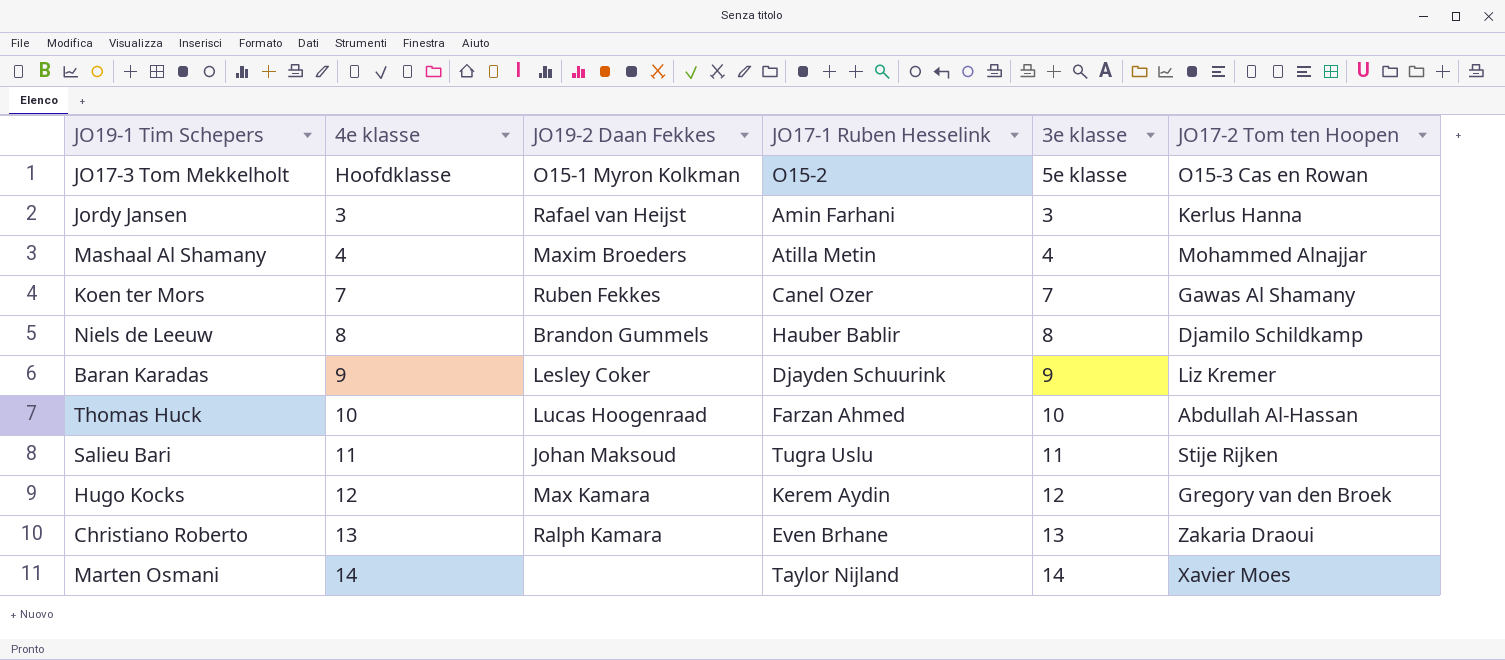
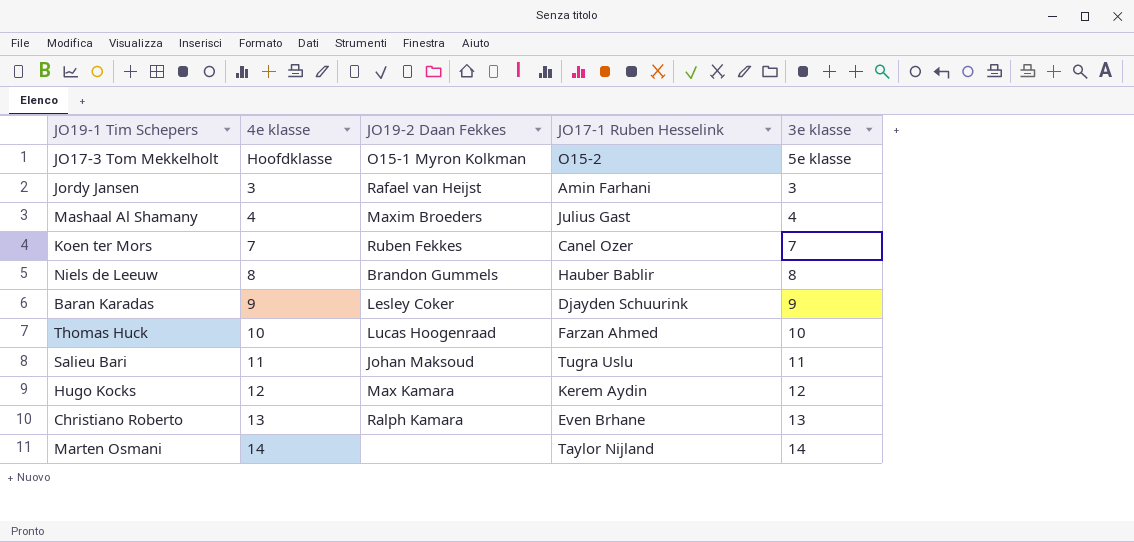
column JO17-2 Tom ten Hoopen | position: 6 -> none
Mashaal Al Shamany | JO17-1 Ruben Hesselink: Atilla Metin -> Julius Gast

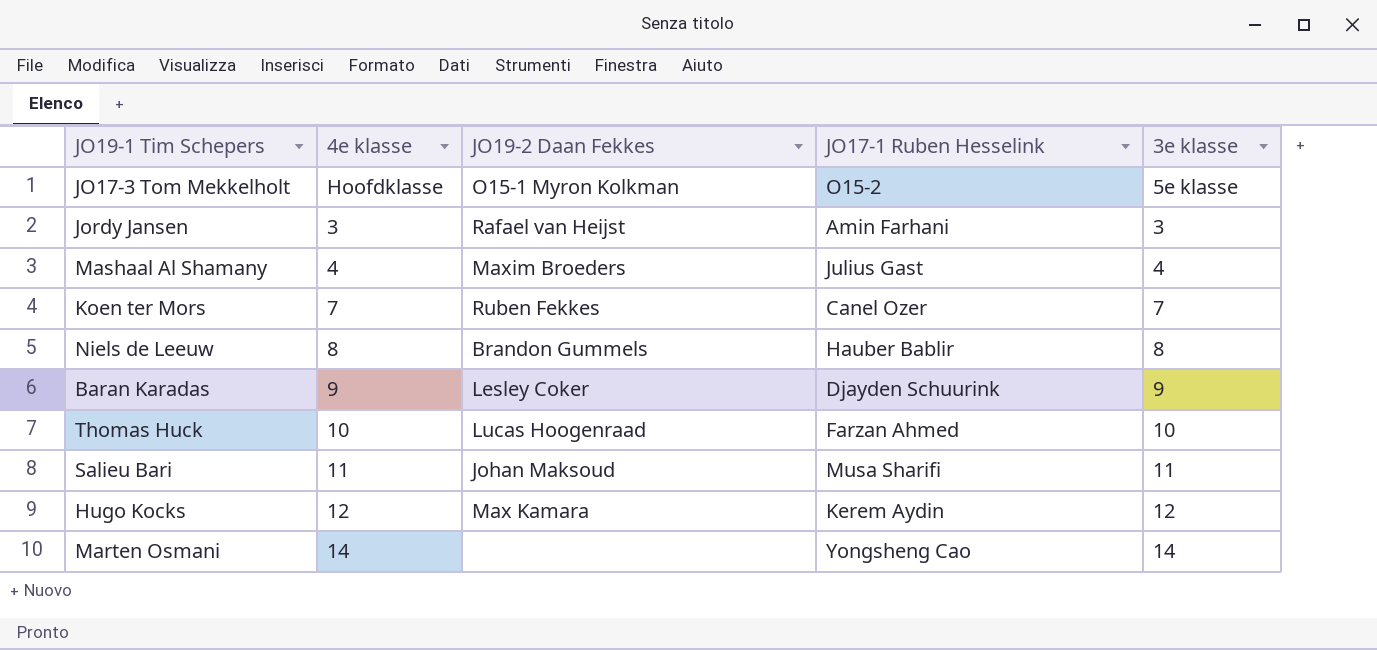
row Christiano Roberto: 13 | Ralph Kamara | Even Brhane | 13 -> none
Salieu Bari | JO17-1 Ruben Hesselink: Tugra Uslu -> Musa Sharifi
Marten Osmani | JO17-1 Ruben Hesselink: Taylor Nijland -> Yongsheng Cao

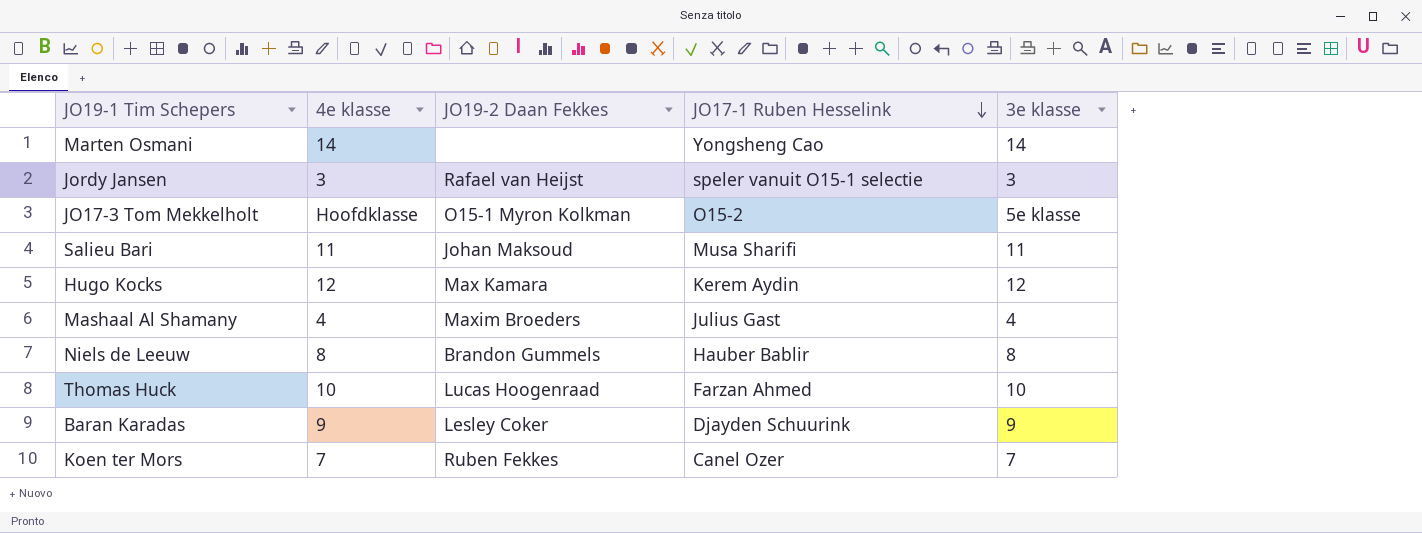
row order: none -> JO17-1 Ruben Hesselink descending
Jordy Jansen | JO17-1 Ruben Hesselink: Amin Farhani -> speler vanuit O15-1 selectie

